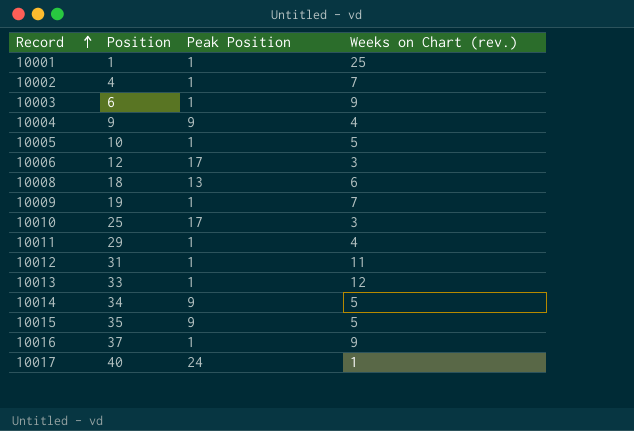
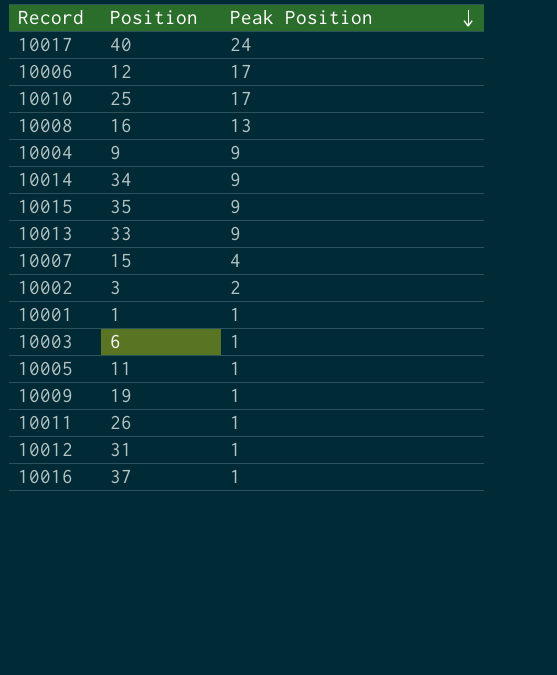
row order: Record ascending -> Peak Position descending
column Weeks on Chart (rev.) | position: 4 -> none
10008 | Position: 18 -> 16
10013 | Peak Position: 1 -> 9
row 10007: none -> 15 | 4
10002 | Position: 4 -> 3
10002 | Peak Position: 1 -> 2
10005 | Position: 10 -> 11
10011 | Position: 29 -> 26

